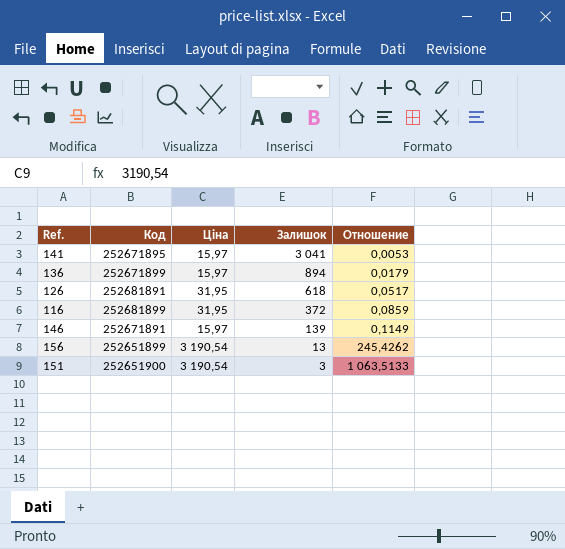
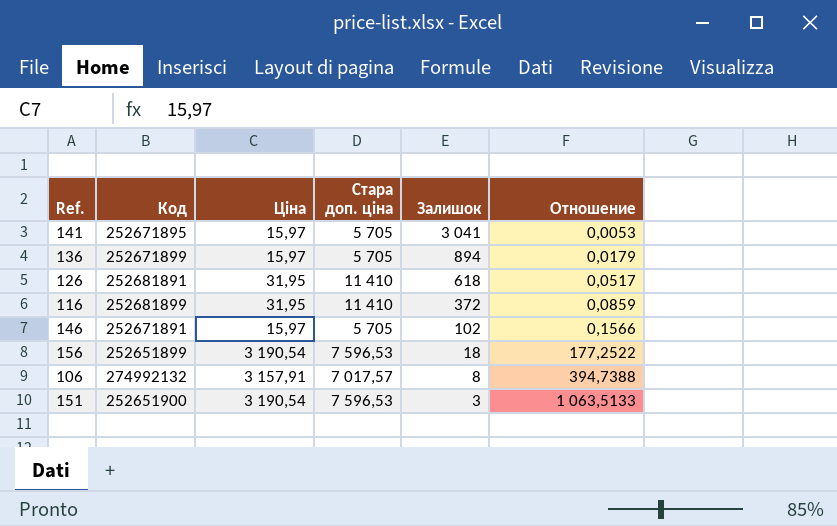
column Стара доп. ціна | position: none -> 4
146 | Залишок: 139 -> 102
146 | Отношение: 0,1149 -> 0,1566
156 | Залишок: 13 -> 18
156 | Отношение: 245,4262 -> 177,2522
row 106: none -> 274992132 | 3 157,91 | 7 017,57 | 8 | 394,7388

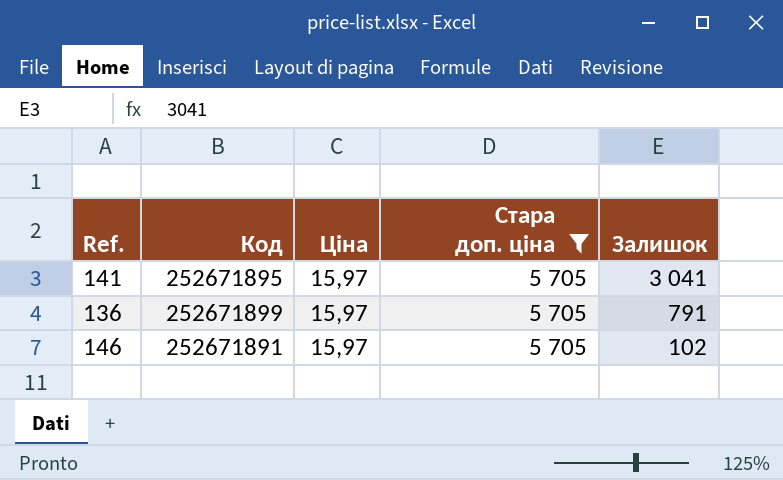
filter: none -> Стара доп. ціна = 5 705
column Отношение | formula: [Ціна] / [Залишок] -> none
136 | Залишок: 894 -> 791

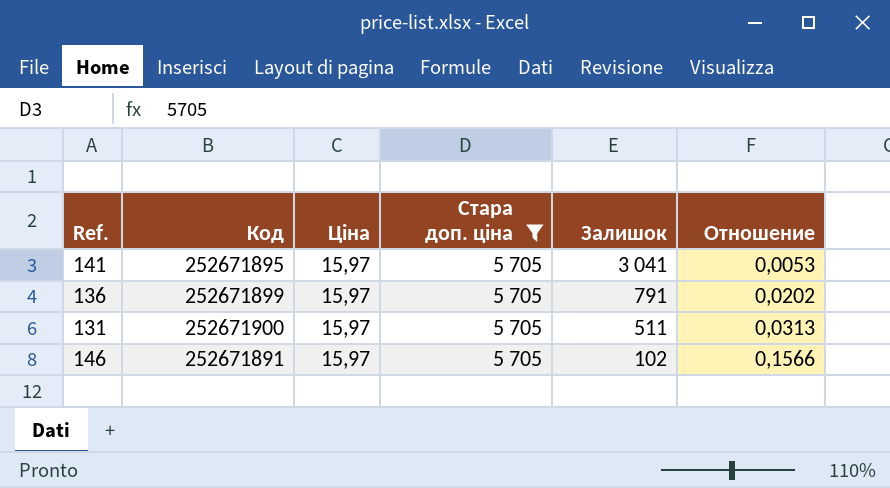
column Отношение | formula: none -> [Ціна] / [Залишок]
row 131: none -> 252671900 | 15,97 | 5 705 | 511 | 0,0313

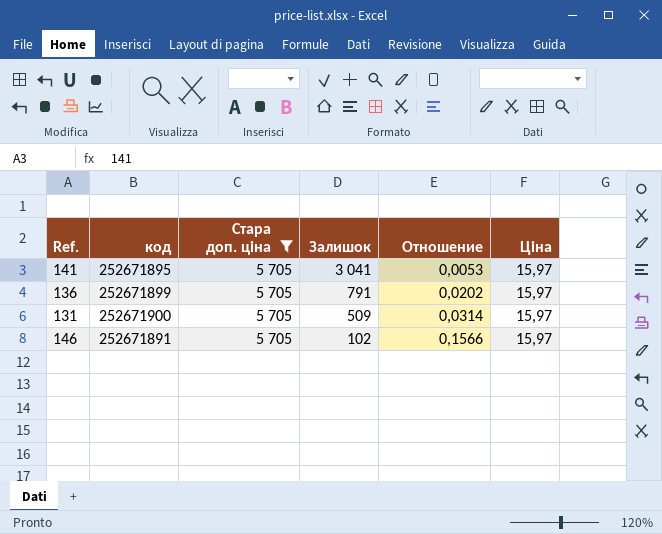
column name: Код -> код
column Ціна | position: 3 -> 6
131 | Залишок: 511 -> 509
131 | Отношение: 0,0313 -> 0,0314

